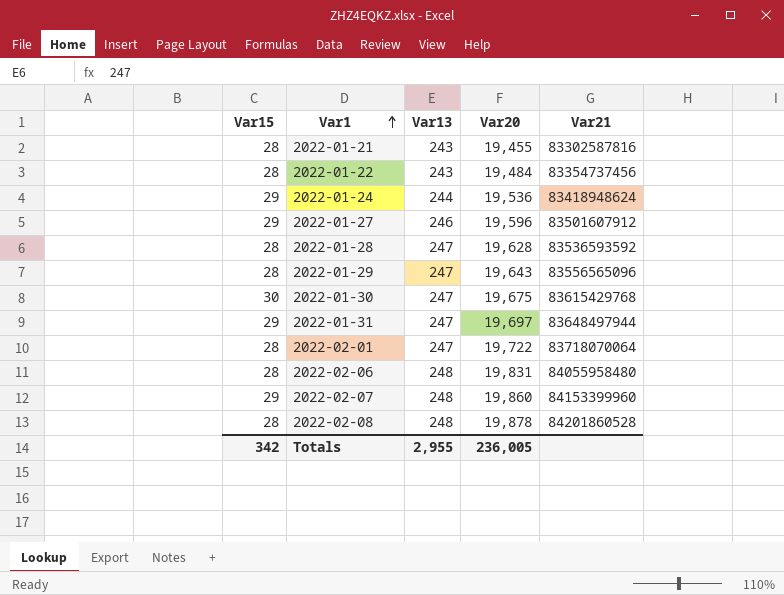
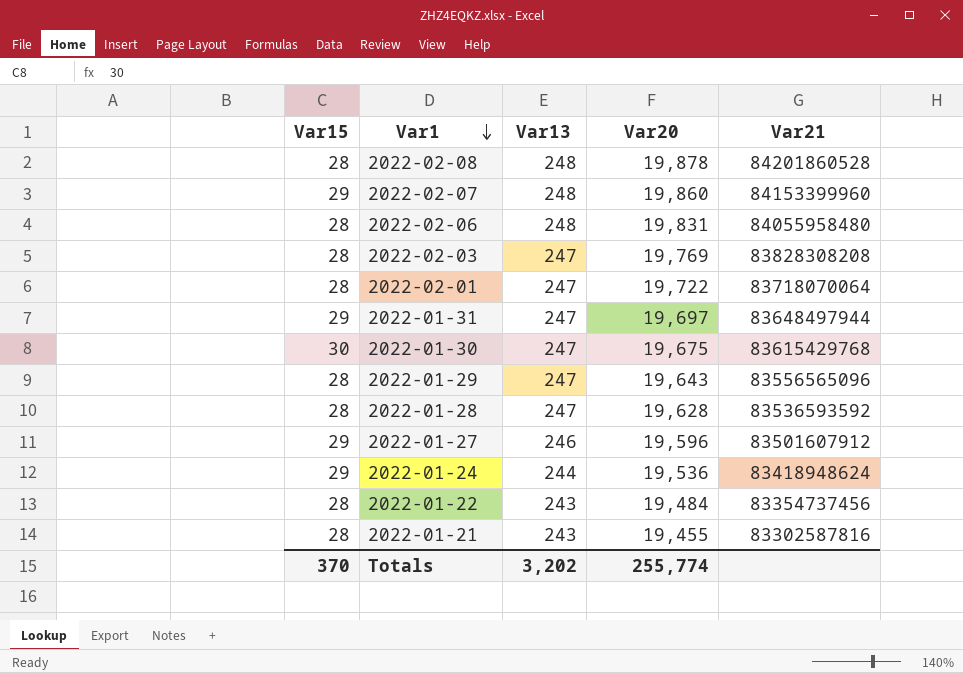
row order: Var1 ascending -> Var1 descending
row 2022-02-03: none -> 28 | 247 | 19,769 | 83828308208
Totals | Var15: 342 -> 370
Totals | Var13: 2,955 -> 3,202
Totals | Var20: 236,005 -> 255,774

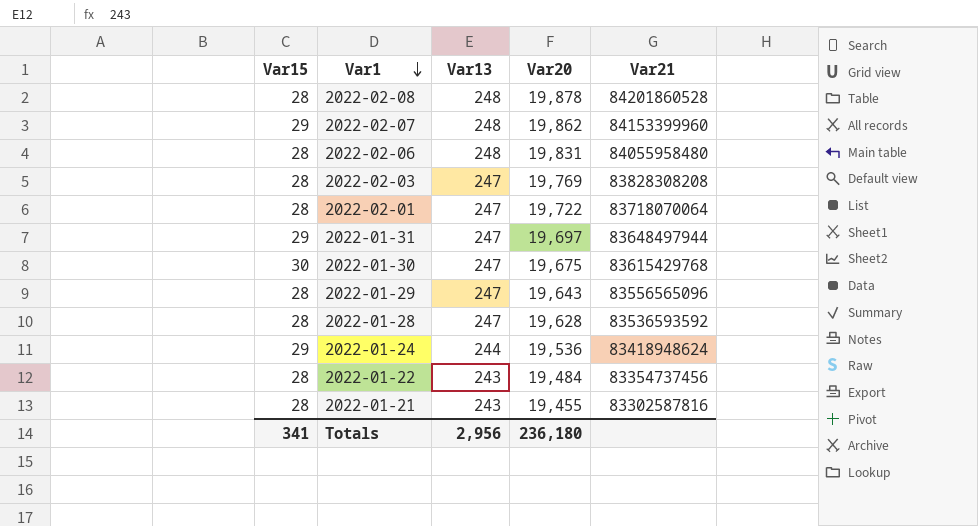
row 2022-01-27: 29 | 246 | 19,596 | 83501607912 -> none
2022-02-07 | Var20: 19,860 -> 19,862
Totals | Var15: 370 -> 341
Totals | Var13: 3,202 -> 2,956
Totals | Var20: 255,774 -> 236,180

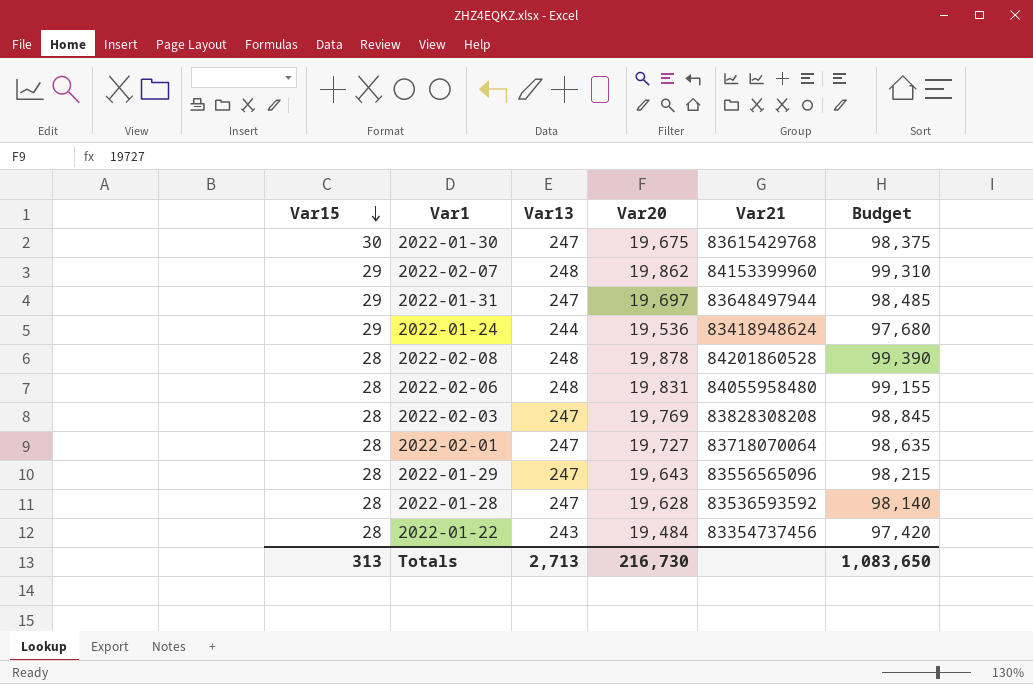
row order: Var1 descending -> Var15 descending
column Budget | formula: none -> [Var20] * 5
row 2022-01-21: 28 | 243 | 19,455 | 83302587816 -> none
2022-02-01 | Var20: 19,722 -> 19,727
Totals | Var15: 341 -> 313
Totals | Var13: 2,956 -> 2,713
Totals | Var20: 236,180 -> 216,730

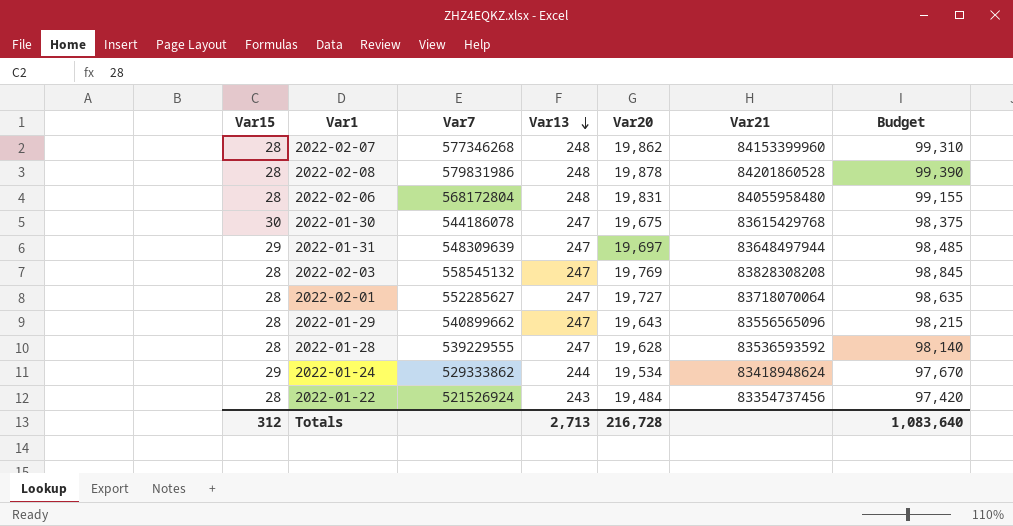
row order: Var15 descending -> Var13 descending
column Var7 | position: none -> 3
2022-02-07 | Var15: 29 -> 28
2022-01-24 | Var20: 19,536 -> 19,534
2022-01-24 | Budget: 97,680 -> 97,670
Totals | Var15: 313 -> 312
Totals | Var20: 216,730 -> 216,728
Totals | Budget: 1,083,650 -> 1,083,640

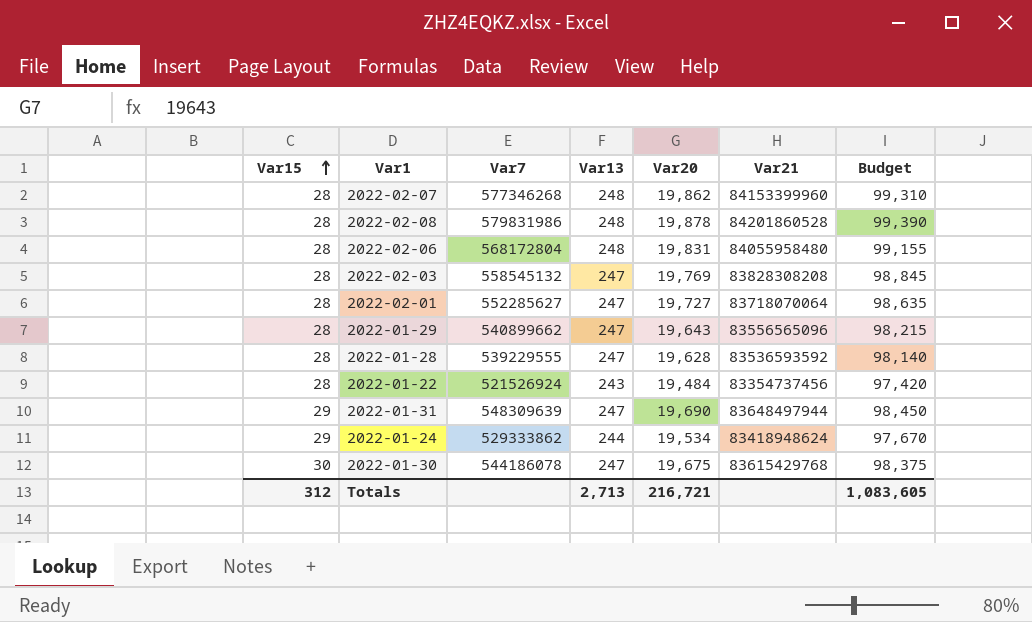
row order: Var13 descending -> Var15 ascending
2022-01-31 | Var20: 19,697 -> 19,690
2022-01-31 | Budget: 98,485 -> 98,450
Totals | Var20: 216,728 -> 216,721
Totals | Budget: 1,083,640 -> 1,083,605

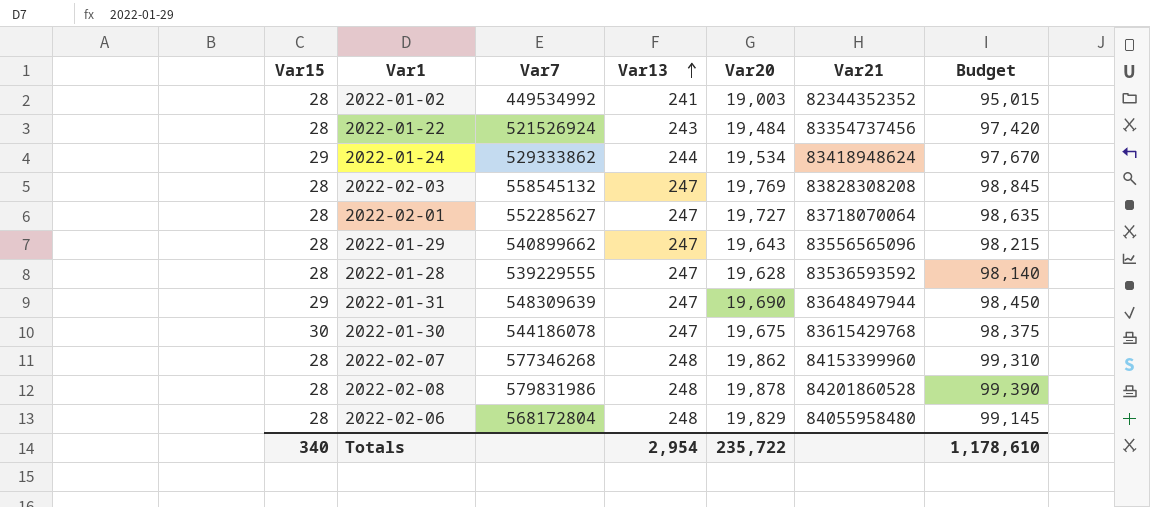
row order: Var15 ascending -> Var13 ascending
row 2022-01-02: none -> 28 | 449534992 | 241 | 19,003 | 82344352352 | 95,015
2022-02-06 | Var20: 19,831 -> 19,829
2022-02-06 | Budget: 99,155 -> 99,145
Totals | Var15: 312 -> 340
Totals | Var13: 2,713 -> 2,954
Totals | Var20: 216,721 -> 235,722
Totals | Budget: 1,083,605 -> 1,178,610

